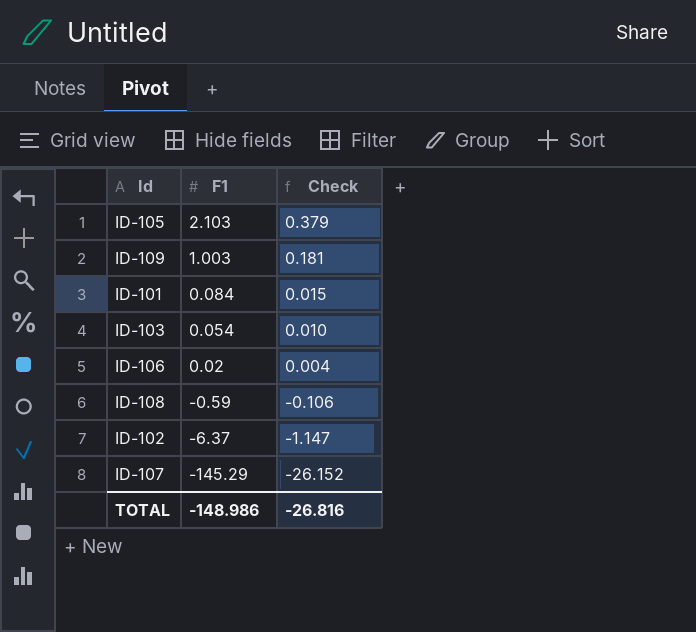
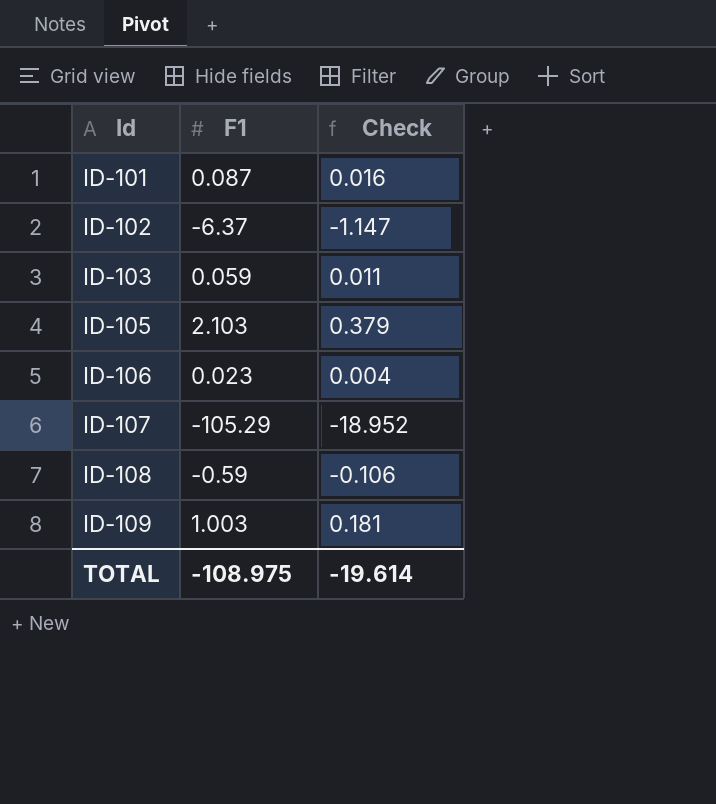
row order: F1 descending -> Id ascending
ID-101 | F1: 0.084 -> 0.087
ID-101 | Check: 0.015 -> 0.016
ID-103 | F1: 0.054 -> 0.059
ID-103 | Check: 0.010 -> 0.011
ID-106 | F1: 0.02 -> 0.023
ID-107 | F1: -145.29 -> -105.29
ID-107 | Check: -26.152 -> -18.952
TOTAL | F1: -148.986 -> -108.975
TOTAL | Check: -26.816 -> -19.614

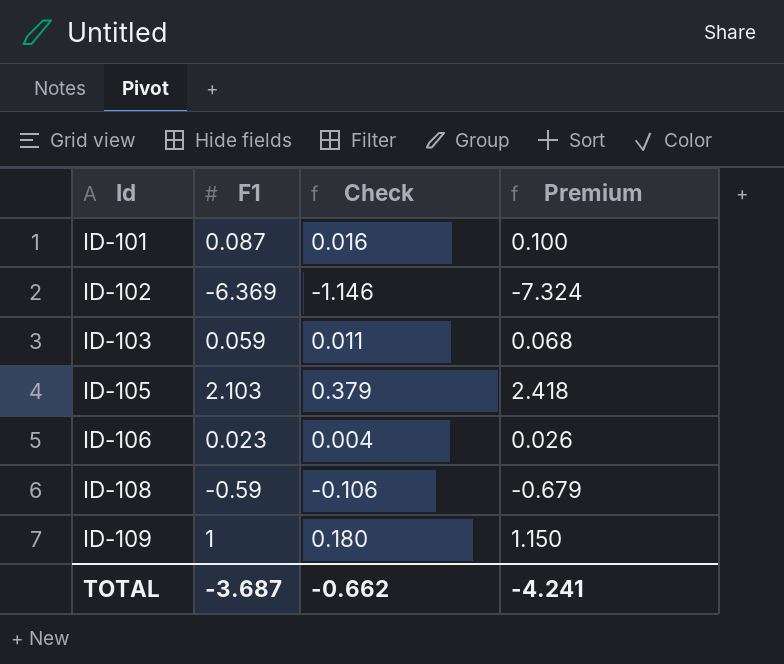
column Premium | formula: none -> [F1] * 1.15
row ID-107: -105.29 | -18.952 -> none
ID-102 | F1: -6.37 -> -6.369
ID-102 | Check: -1.147 -> -1.146
ID-109 | F1: 1.003 -> 1
ID-109 | Check: 0.181 -> 0.180
TOTAL | F1: -108.975 -> -3.687
TOTAL | Check: -19.614 -> -0.662

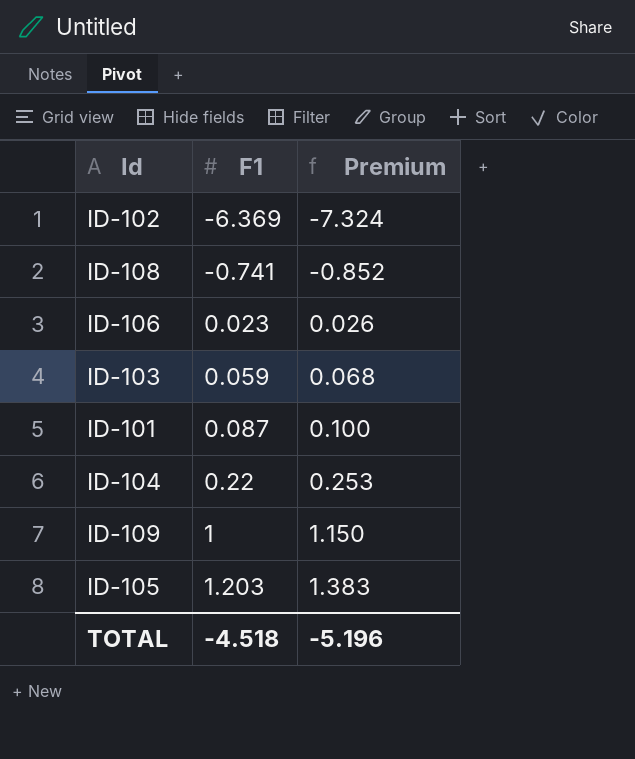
row order: Id ascending -> F1 ascending
column Check | formula: [F1] * 0.18 -> none
ID-108 | F1: -0.59 -> -0.741
ID-108 | Premium: -0.679 -> -0.852
row ID-104: none -> 0.22 | 0.253
ID-105 | F1: 2.103 -> 1.203
ID-105 | Premium: 2.418 -> 1.383
TOTAL | F1: -3.687 -> -4.518
TOTAL | Premium: -4.241 -> -5.196

